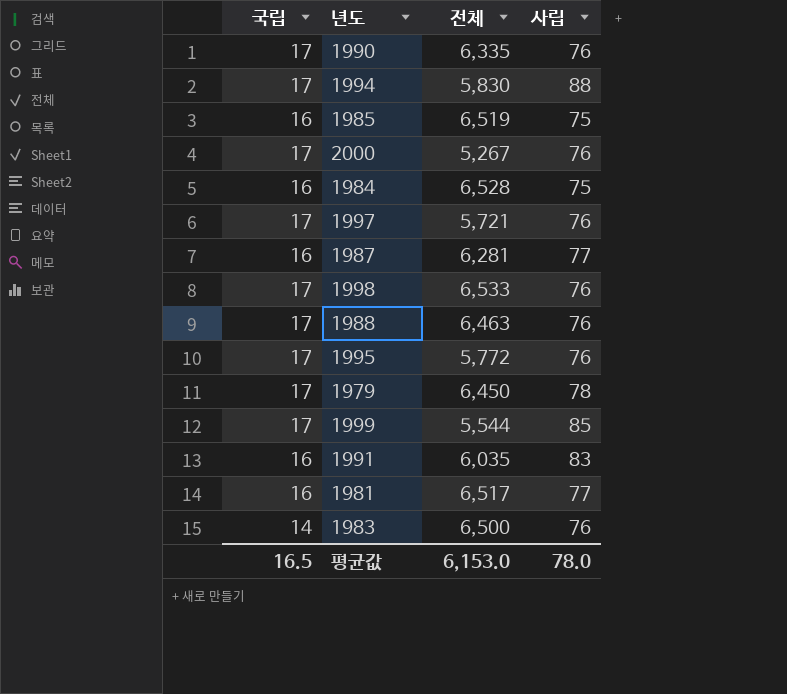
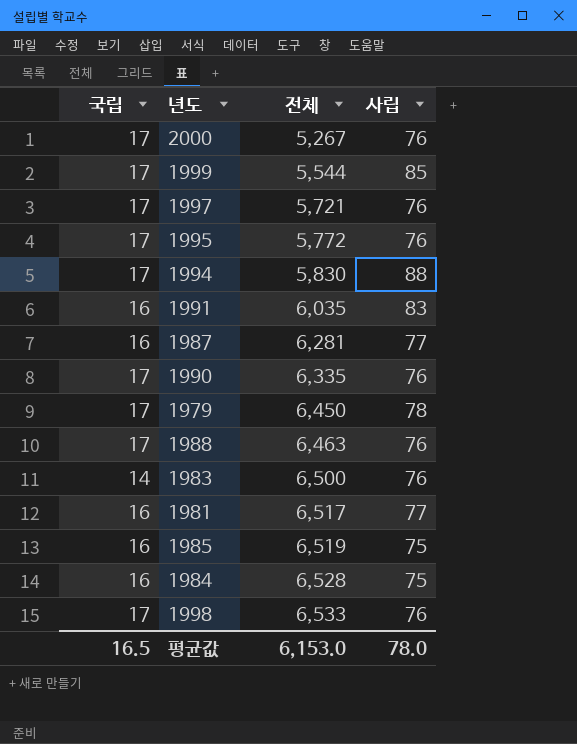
row order: none -> 전체 ascending

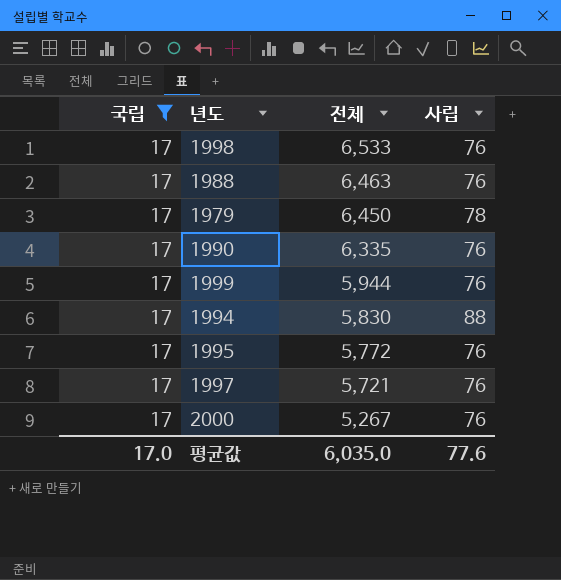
filter: none -> 국립 = 17
row order: 전체 ascending -> 전체 descending
1999 | 전체: 5,544 -> 5,944
1999 | 사립: 85 -> 76
평균값 | 국립: 16.5 -> 17.0
평균값 | 전체: 6,153.0 -> 6,035.0
평균값 | 사립: 78.0 -> 77.6

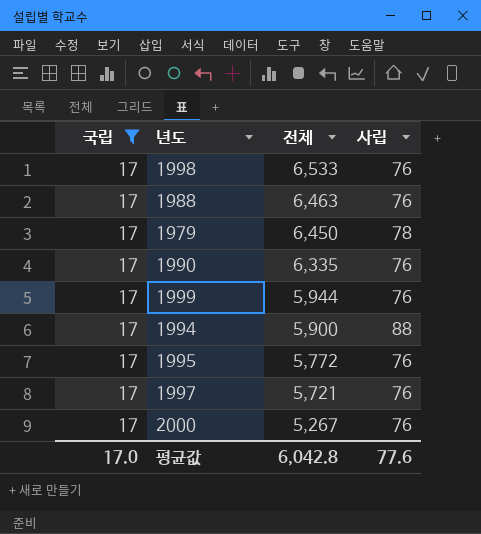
1994 | 전체: 5,830 -> 5,900
평균값 | 전체: 6,035.0 -> 6,042.8

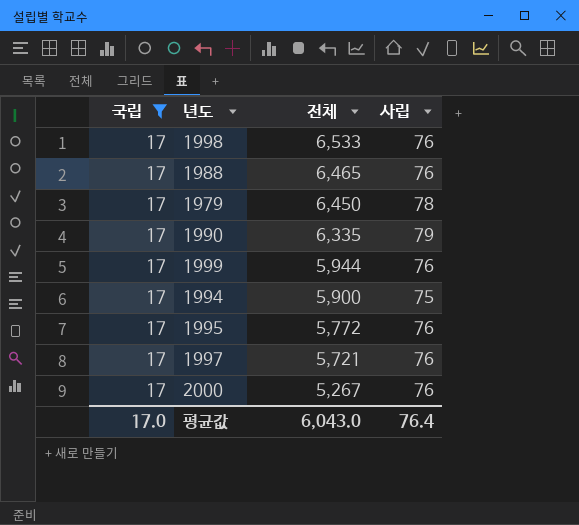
1988 | 전체: 6,463 -> 6,465
1990 | 사립: 76 -> 79
1994 | 사립: 88 -> 75
평균값 | 전체: 6,042.8 -> 6,043.0
평균값 | 사립: 77.6 -> 76.4

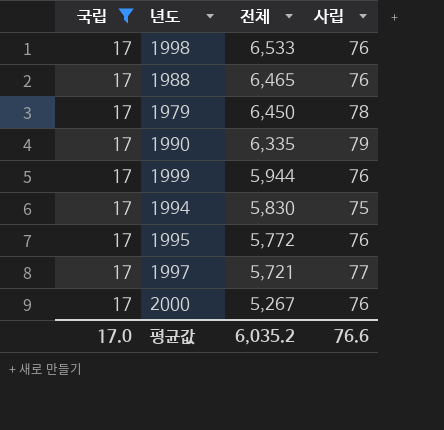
1994 | 전체: 5,900 -> 5,830
1997 | 사립: 76 -> 77
평균값 | 전체: 6,043.0 -> 6,035.2
평균값 | 사립: 76.4 -> 76.6

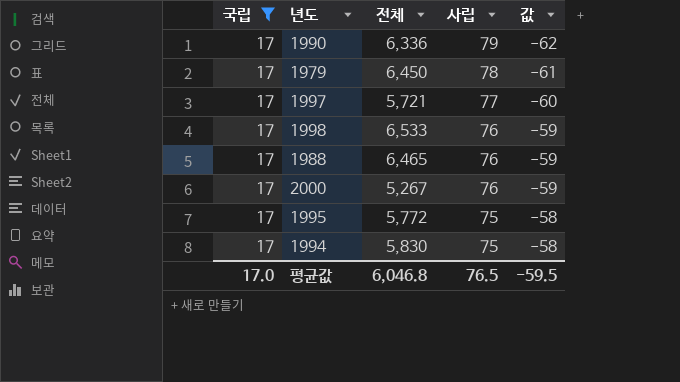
row order: 전체 descending -> 사립 descending
column 값 | formula: none -> [국립] - [사립]
row 1999: 17 | 5,944 | 76 -> none
1990 | 전체: 6,335 -> 6,336
1995 | 사립: 76 -> 75
평균값 | 전체: 6,035.2 -> 6,046.8
평균값 | 사립: 76.6 -> 76.5

